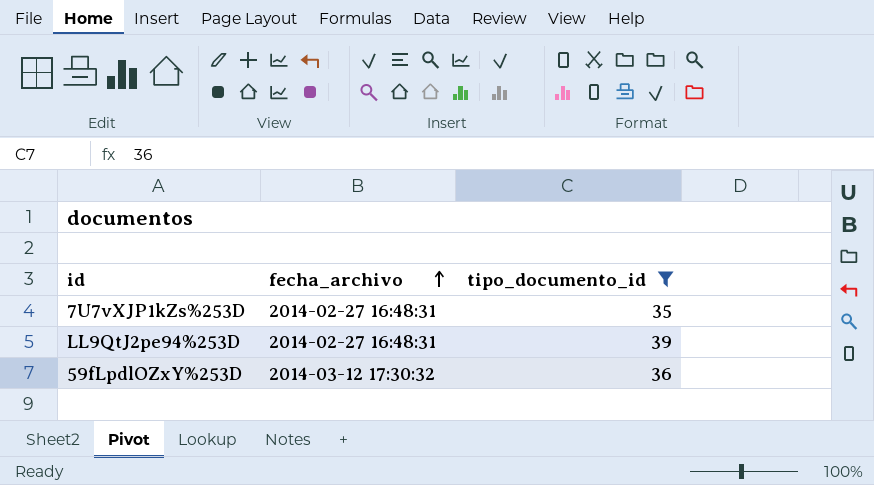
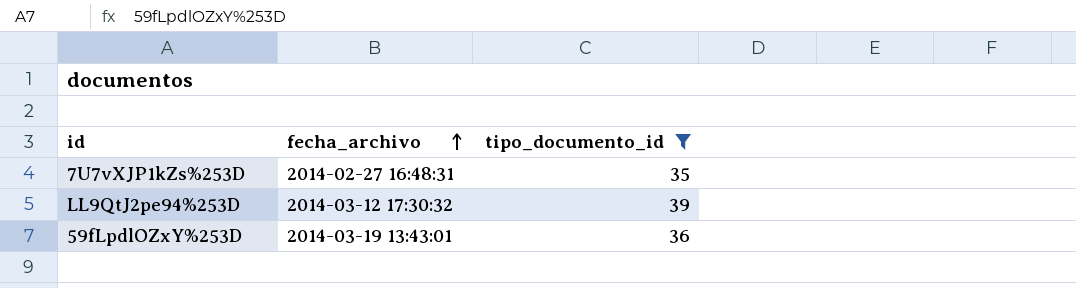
LL9QtJ2pe94%253D | fecha_archivo: 2014-02-27 16:48:31 -> 2014-03-12 17:30:32
59fLpdlOZxY%253D | fecha_archivo: 2014-03-12 17:30:32 -> 2014-03-19 13:43:01

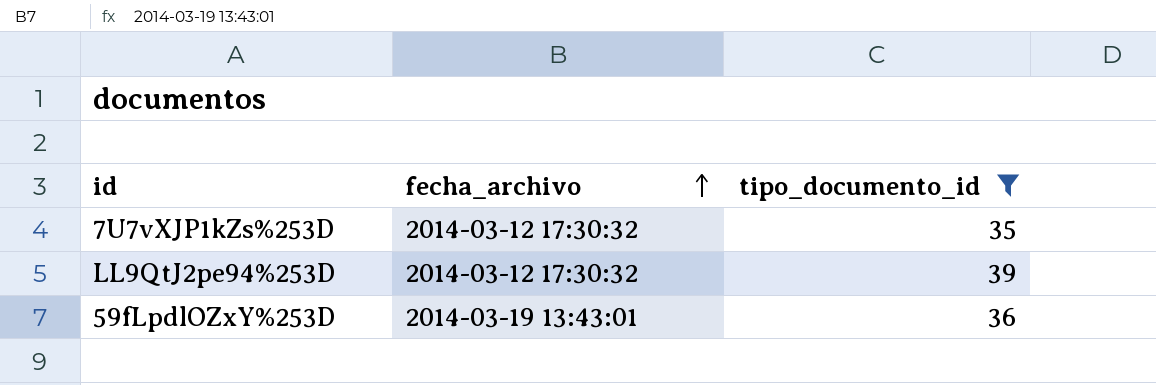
7U7vXJP1kZs%253D | fecha_archivo: 2014-02-27 16:48:31 -> 2014-03-12 17:30:32

